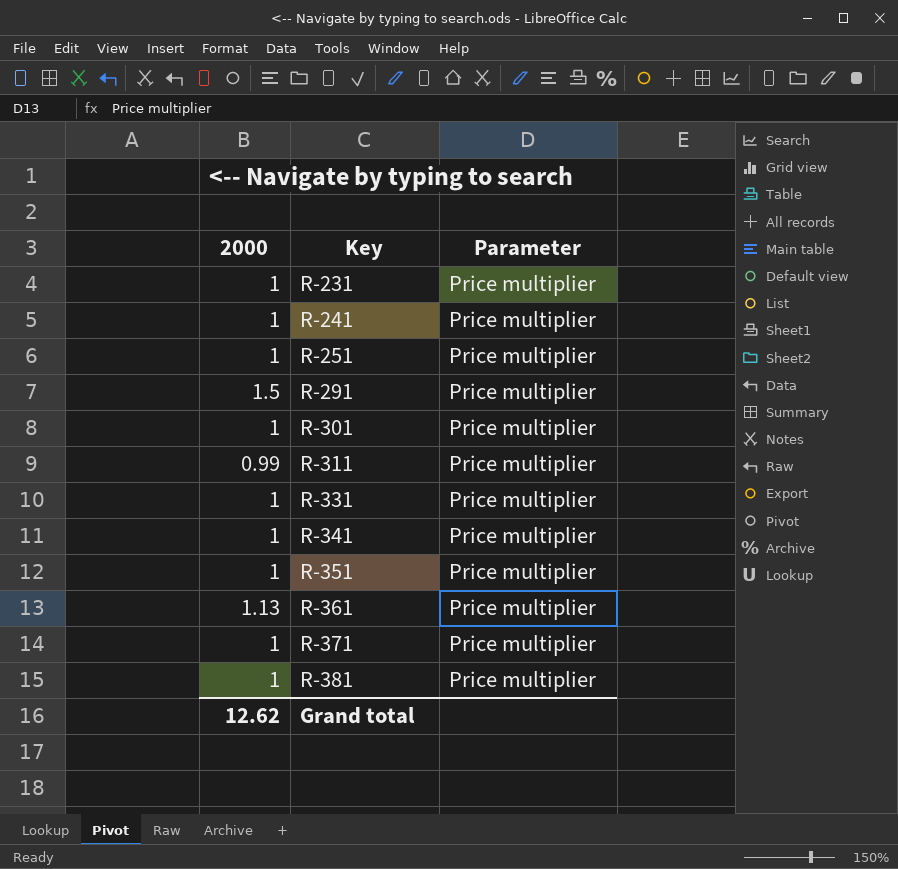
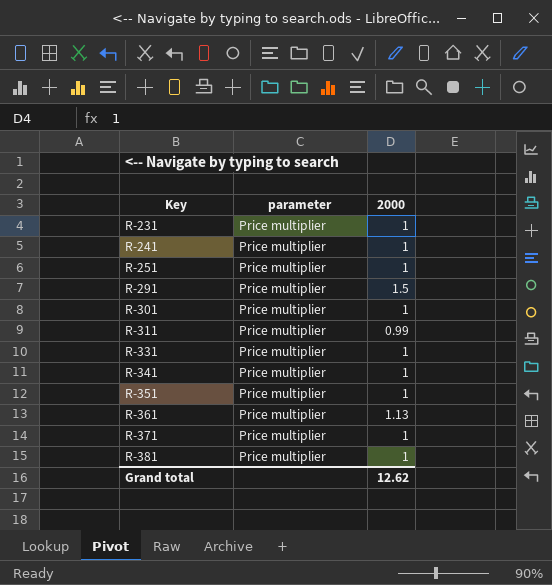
column name: Parameter -> parameter
column 2000 | position: 1 -> 3

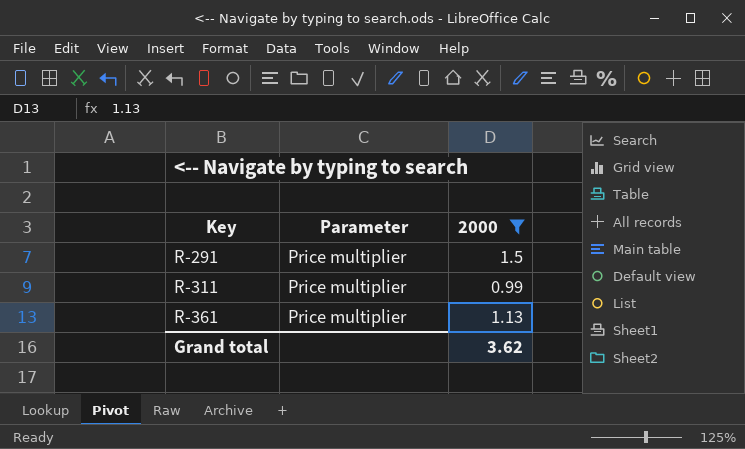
filter: none -> 2000 != 1
column name: parameter -> Parameter
Grand total | 2000: 12.62 -> 3.62

